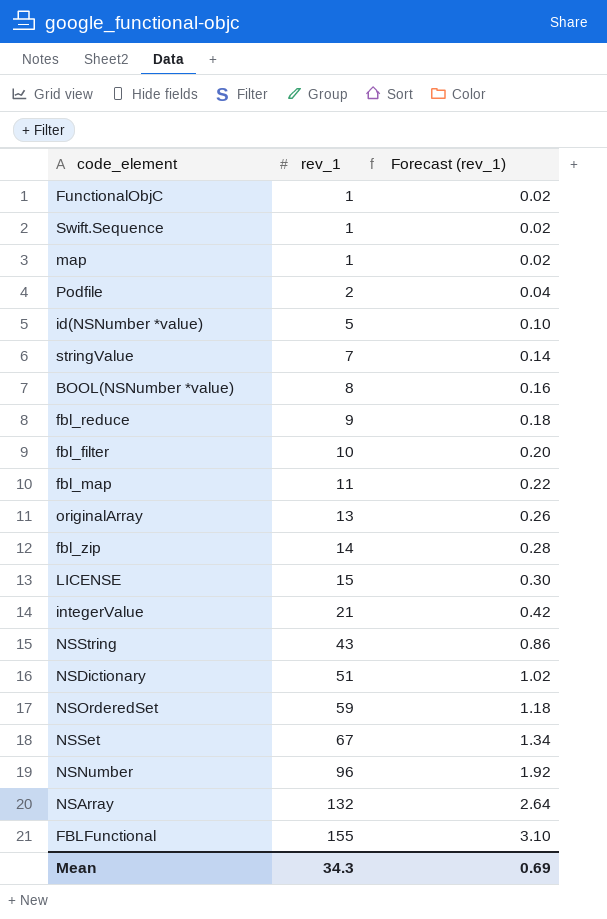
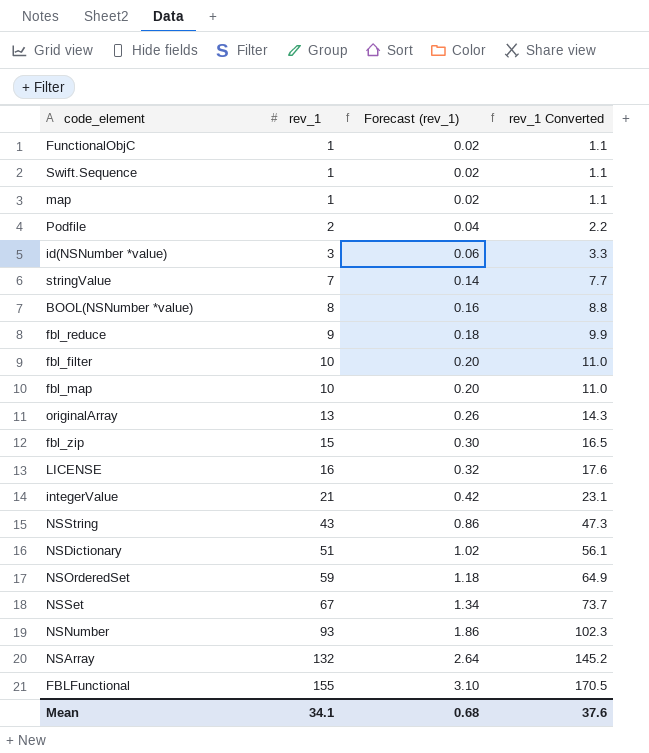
column rev_1 Converted | formula: none -> [rev_1] * 1.1
id(NSNumber *value) | rev_1: 5 -> 3
id(NSNumber *value) | Forecast (rev_1): 0.10 -> 0.06
fbl_map | rev_1: 11 -> 10
fbl_map | Forecast (rev_1): 0.22 -> 0.20
fbl_zip | rev_1: 14 -> 15
fbl_zip | Forecast (rev_1): 0.28 -> 0.30
LICENSE | rev_1: 15 -> 16
LICENSE | Forecast (rev_1): 0.30 -> 0.32
NSNumber | rev_1: 96 -> 93
NSNumber | Forecast (rev_1): 1.92 -> 1.86
Mean | rev_1: 34.3 -> 34.1
Mean | Forecast (rev_1): 0.69 -> 0.68

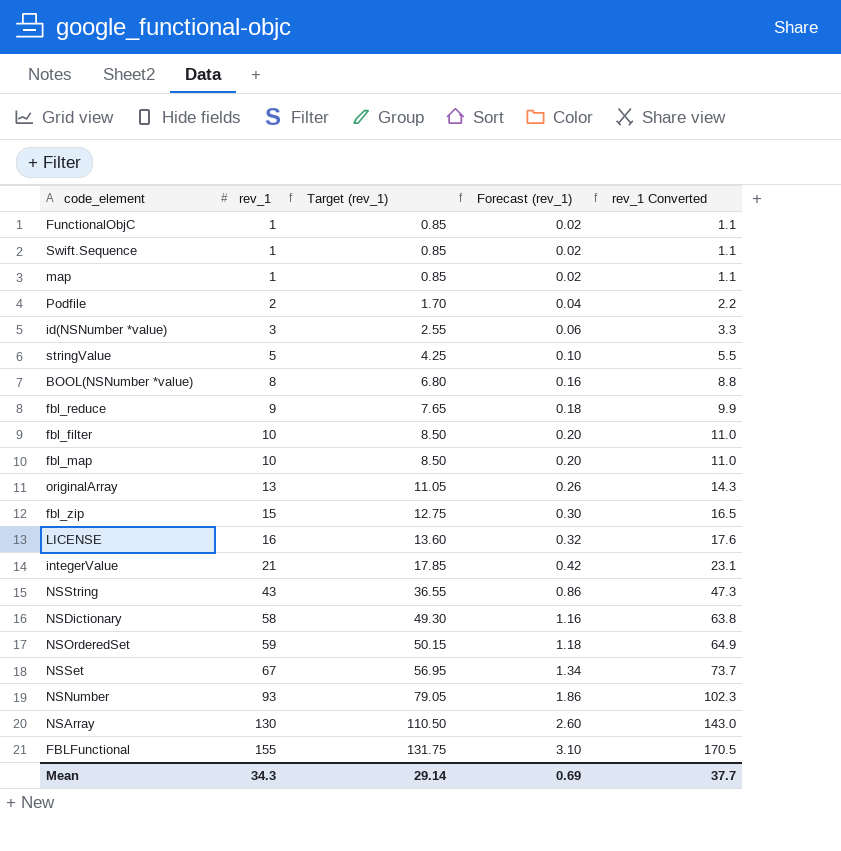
column Target (rev_1) | formula: none -> [rev_1] * 0.85
stringValue | rev_1: 7 -> 5
stringValue | Forecast (rev_1): 0.14 -> 0.10
stringValue | rev_1 Converted: 7.7 -> 5.5
NSDictionary | rev_1: 51 -> 58
NSDictionary | Forecast (rev_1): 1.02 -> 1.16
NSDictionary | rev_1 Converted: 56.1 -> 63.8
NSArray | rev_1: 132 -> 130
NSArray | Forecast (rev_1): 2.64 -> 2.60
NSArray | rev_1 Converted: 145.2 -> 143.0
Mean | rev_1: 34.1 -> 34.3
Mean | Forecast (rev_1): 0.68 -> 0.69
Mean | rev_1 Converted: 37.6 -> 37.7

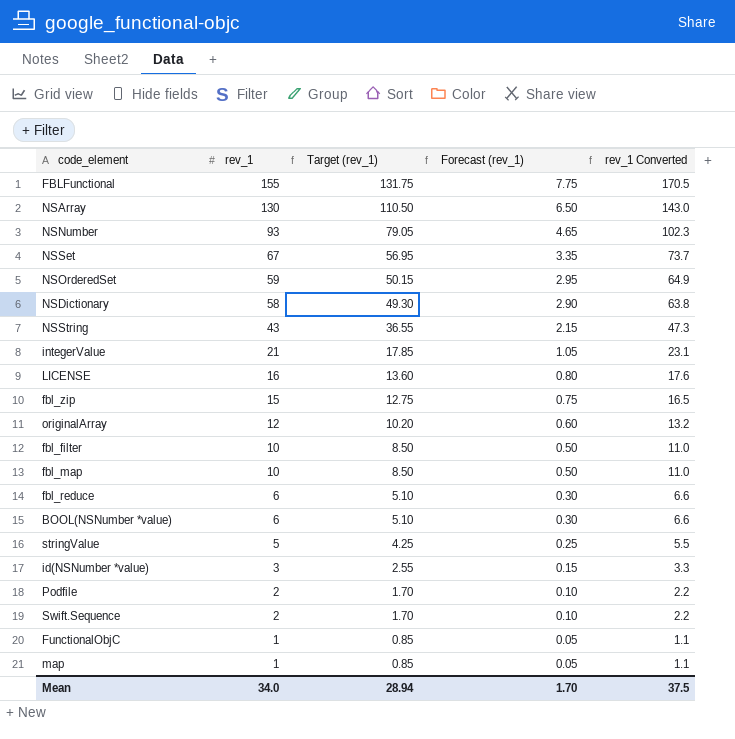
row order: rev_1 ascending -> rev_1 descending
column Forecast (rev_1) | formula: [rev_1] * 0.02 -> [rev_1] * 0.05
originalArray | rev_1: 13 -> 12
originalArray | Target (rev_1): 11.05 -> 10.20
originalArray | rev_1 Converted: 14.3 -> 13.2
fbl_reduce | rev_1: 9 -> 6
fbl_reduce | Target (rev_1): 7.65 -> 5.10
fbl_reduce | rev_1 Converted: 9.9 -> 6.6
BOOL(NSNumber *value) | rev_1: 8 -> 6
BOOL(NSNumber *value) | Target (rev_1): 6.80 -> 5.10
BOOL(NSNumber *value) | rev_1 Converted: 8.8 -> 6.6
Swift.Sequence | rev_1: 1 -> 2
Swift.Sequence | Target (rev_1): 0.85 -> 1.70
Swift.Sequence | rev_1 Converted: 1.1 -> 2.2
Mean | rev_1: 34.3 -> 34.0
Mean | Target (rev_1): 29.14 -> 28.94
Mean | Forecast (rev_1): 0.69 -> 1.70
Mean | rev_1 Converted: 37.7 -> 37.5

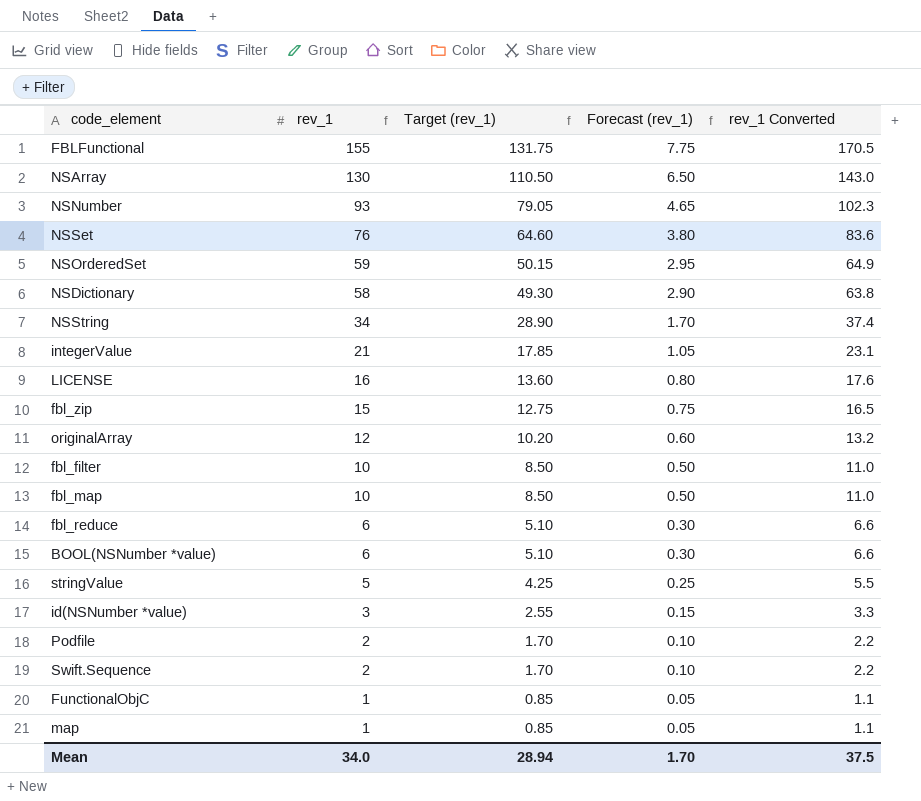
NSSet | rev_1: 67 -> 76
NSSet | Target (rev_1): 56.95 -> 64.60
NSSet | Forecast (rev_1): 3.35 -> 3.80
NSSet | rev_1 Converted: 73.7 -> 83.6
NSString | rev_1: 43 -> 34
NSString | Target (rev_1): 36.55 -> 28.90
NSString | Forecast (rev_1): 2.15 -> 1.70
NSString | rev_1 Converted: 47.3 -> 37.4

